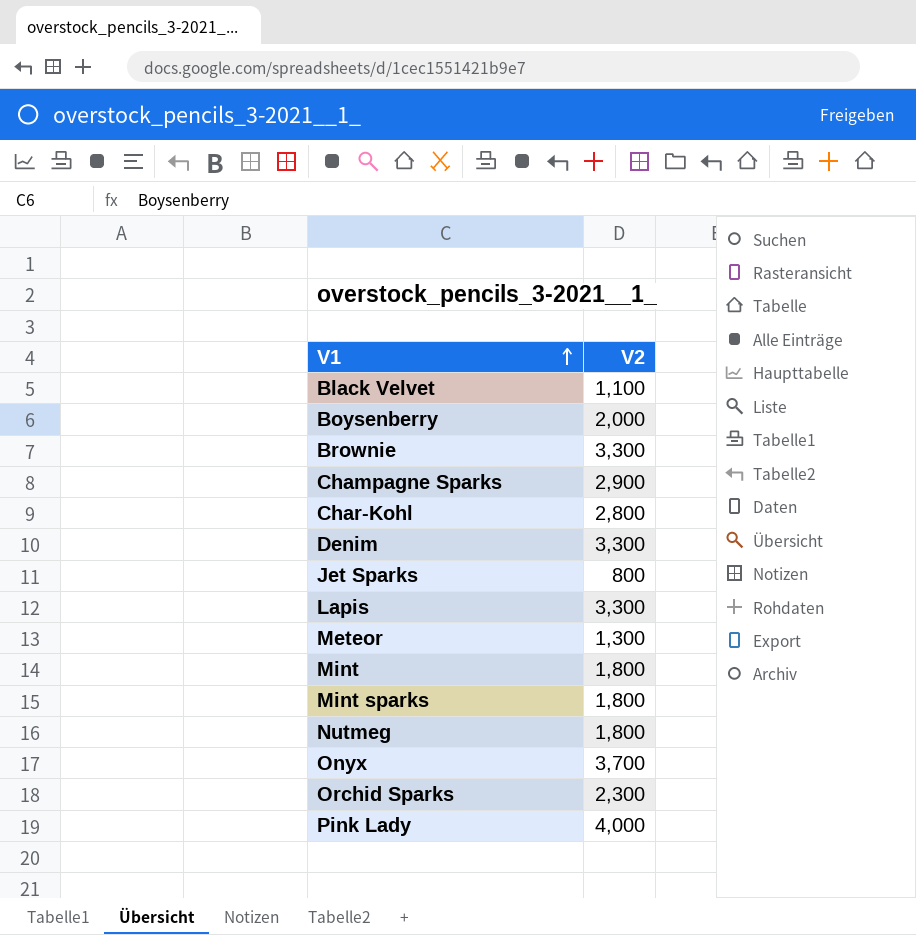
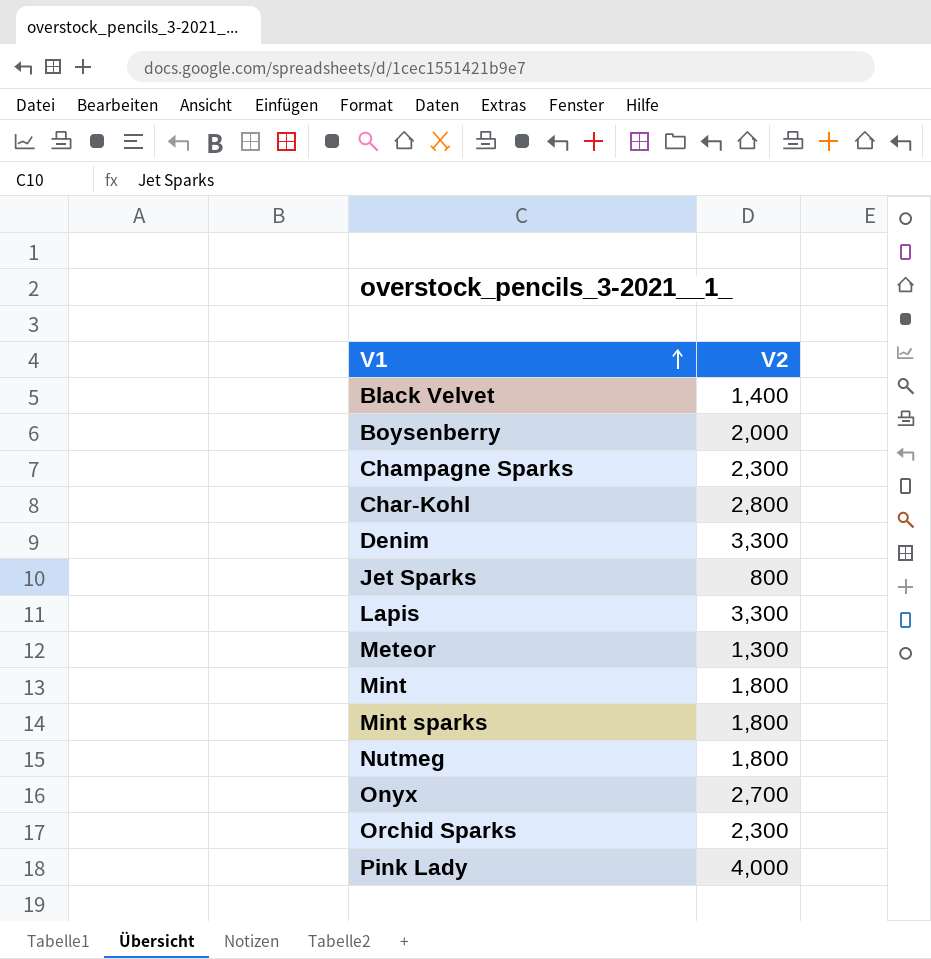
row Brownie: 3,300 -> none
Black Velvet | V2: 1,100 -> 1,400
Champagne Sparks | V2: 2,900 -> 2,300
Onyx | V2: 3,700 -> 2,700

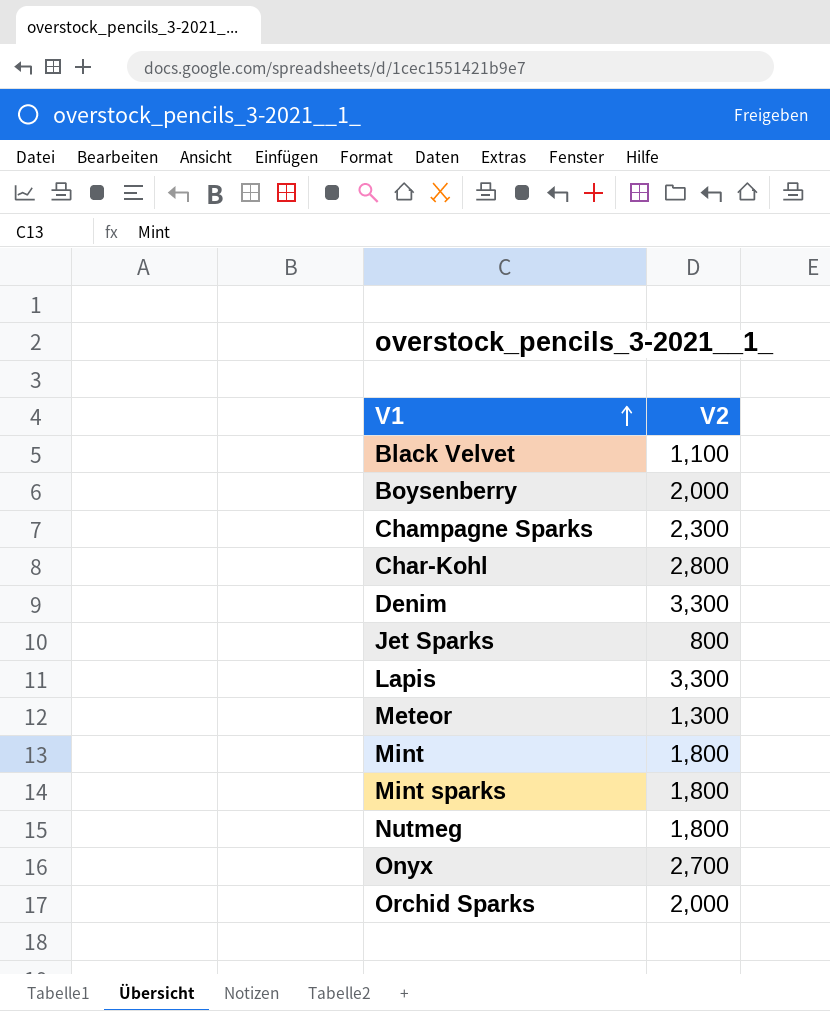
row Pink Lady: 4,000 -> none
Black Velvet | V2: 1,400 -> 1,100
Orchid Sparks | V2: 2,300 -> 2,000

